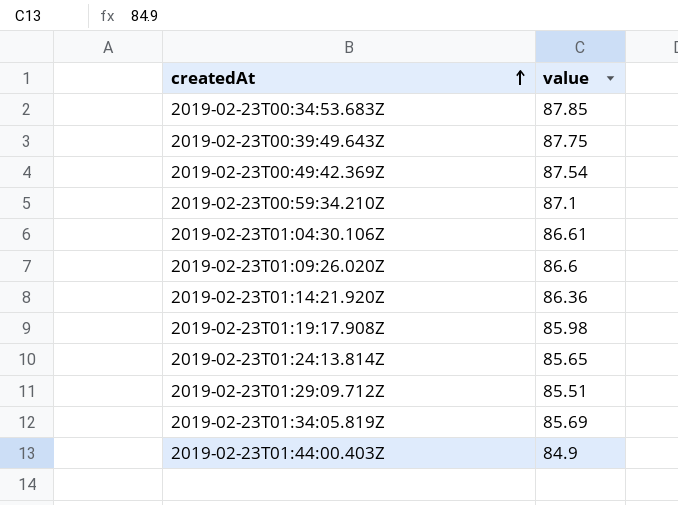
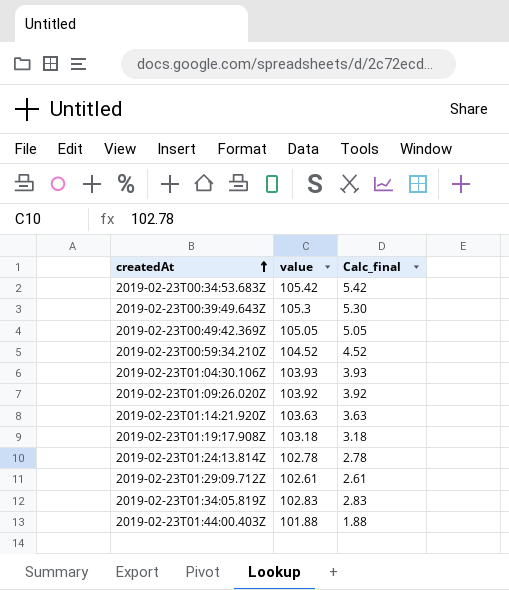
column Calc_final | formula: none -> [value] - 100
2019-02-23T00:34:53.683Z | value: 87.85 -> 105.42
2019-02-23T00:39:49.643Z | value: 87.75 -> 105.3
2019-02-23T00:49:42.369Z | value: 87.54 -> 105.05
2019-02-23T00:59:34.210Z | value: 87.1 -> 104.52
2019-02-23T01:04:30.106Z | value: 86.61 -> 103.93
2019-02-23T01:09:26.020Z | value: 86.6 -> 103.92
2019-02-23T01:14:21.920Z | value: 86.36 -> 103.63
2019-02-23T01:19:17.908Z | value: 85.98 -> 103.18
2019-02-23T01:24:13.814Z | value: 85.65 -> 102.78
2019-02-23T01:29:09.712Z | value: 85.51 -> 102.61
2019-02-23T01:34:05.819Z | value: 85.69 -> 102.83
2019-02-23T01:44:00.403Z | value: 84.9 -> 101.88

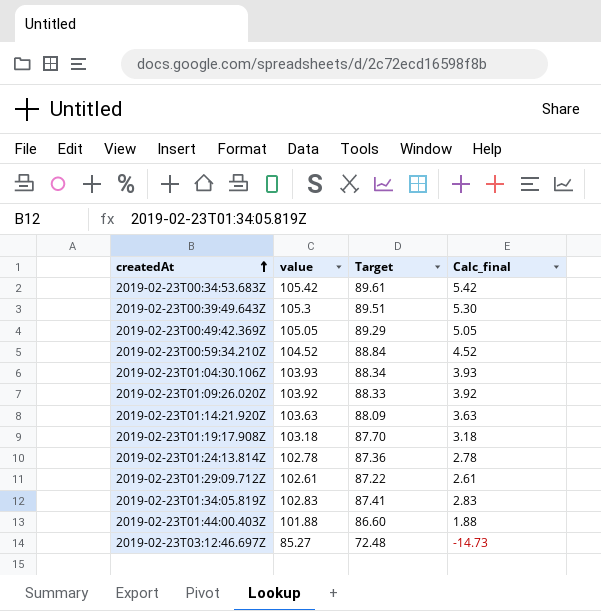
column Target | formula: none -> [value] * 0.85
row 2019-02-23T03:12:46.697Z: none -> 85.27 | 72.48 | -14.73

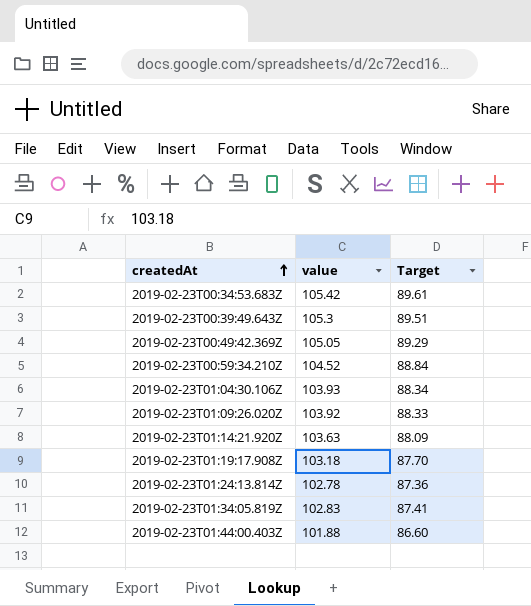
column Calc_final | formula: [value] - 100 -> none
row 2019-02-23T01:29:09.712Z: 102.61 | 87.22 | 2.61 -> none
row 2019-02-23T03:12:46.697Z: 85.27 | 72.48 | -14.73 -> none

